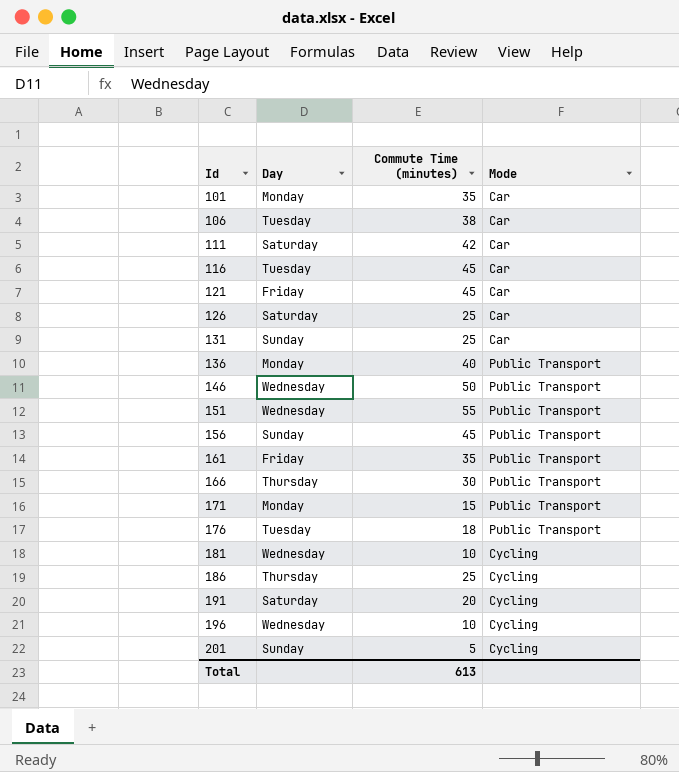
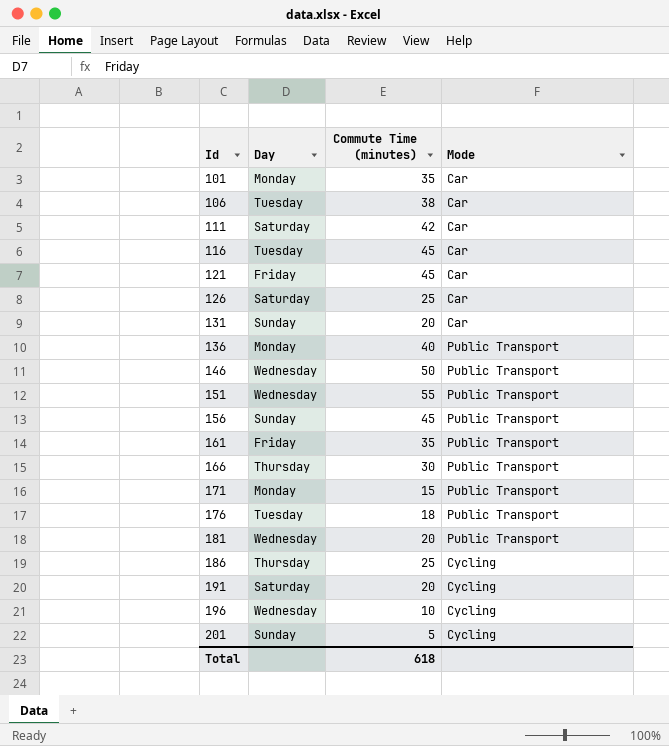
131 | Commute Time (minutes): 25 -> 20
181 | Commute Time (minutes): 10 -> 20
181 | Mode: Cycling -> Public Transport
Total | Commute Time (minutes): 613 -> 618

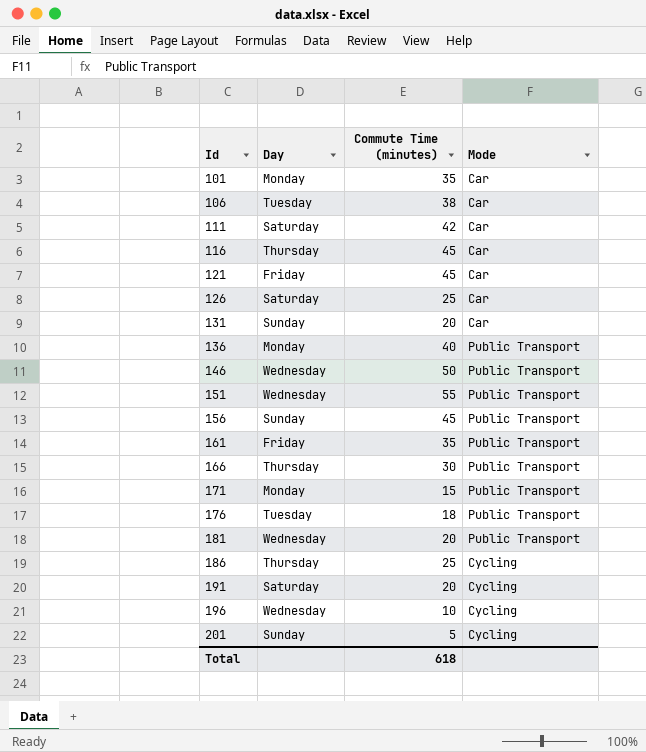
116 | Day: Tuesday -> Thursday

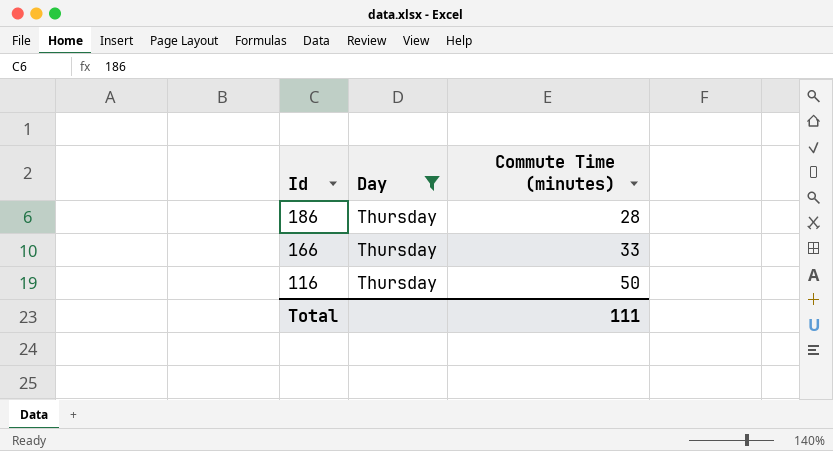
filter: none -> Day = Thursday
row order: Id ascending -> Id descending
column Mode | position: 4 -> none
186 | Commute Time (minutes): 25 -> 28
166 | Commute Time (minutes): 30 -> 33
116 | Commute Time (minutes): 45 -> 50
Total | Commute Time (minutes): 618 -> 111

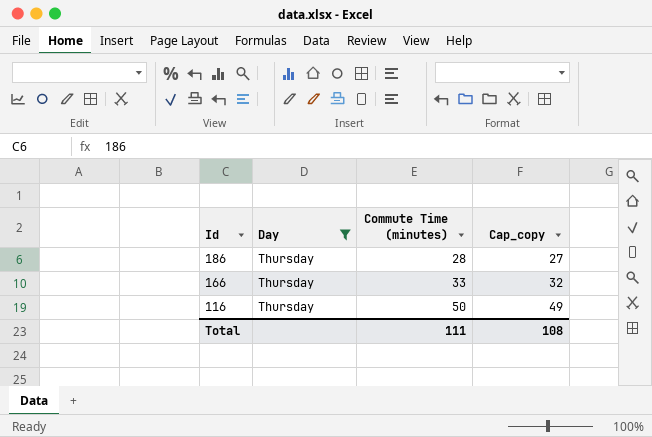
column Cap_copy | formula: none -> [Commute Time (minutes)] - 1

